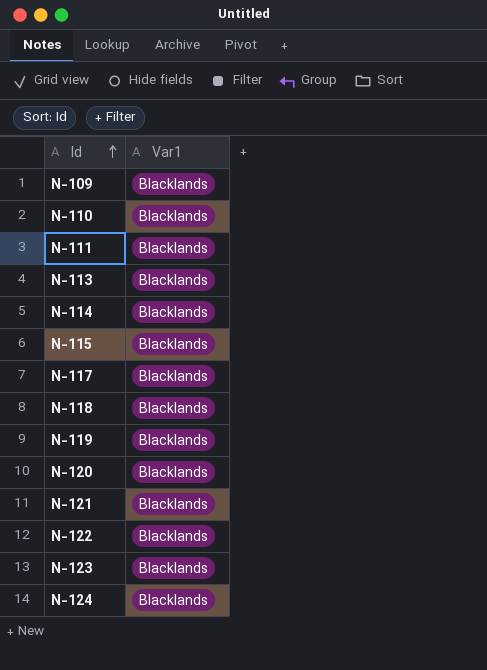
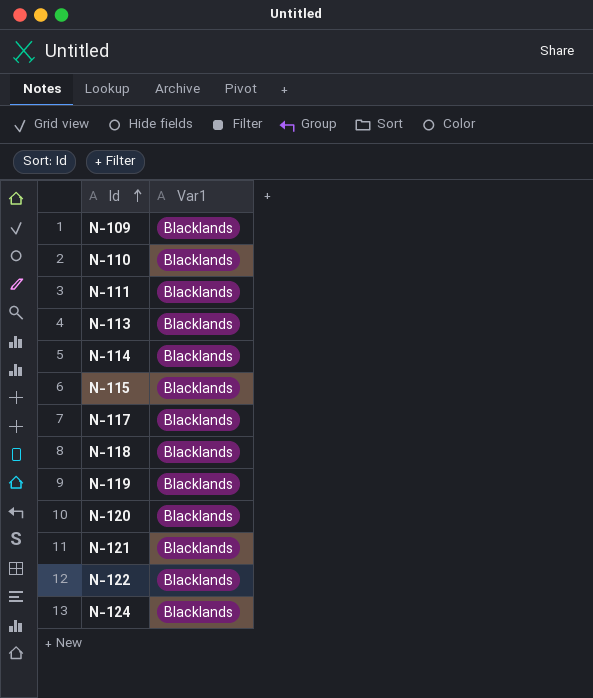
row N-123: Blacklands -> none

